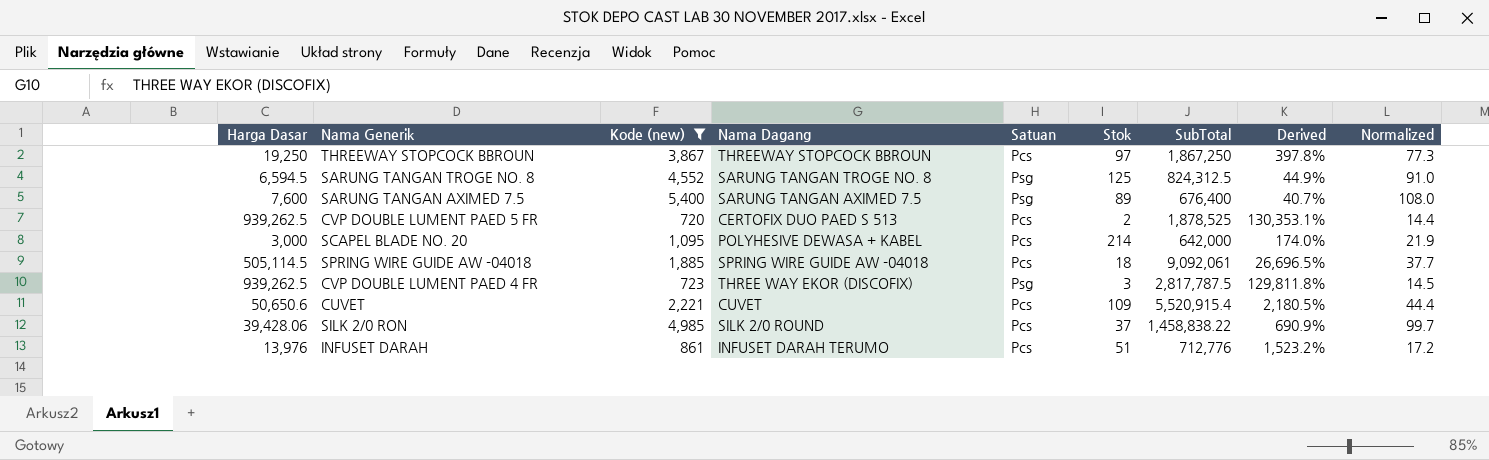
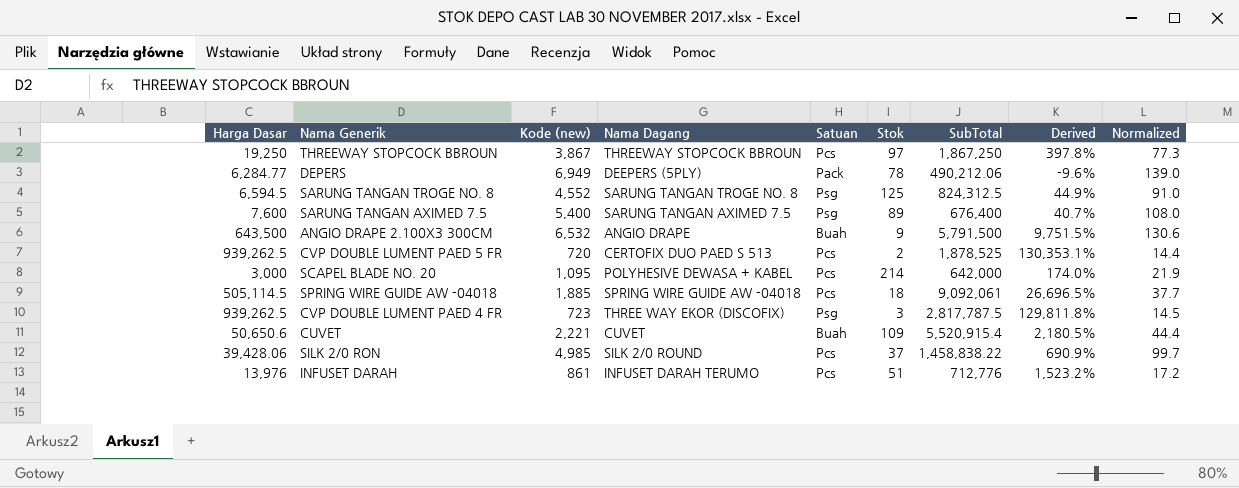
filter: Kode (new) <= 5,400 -> none
CUVET | Satuan: Pcs -> Buah

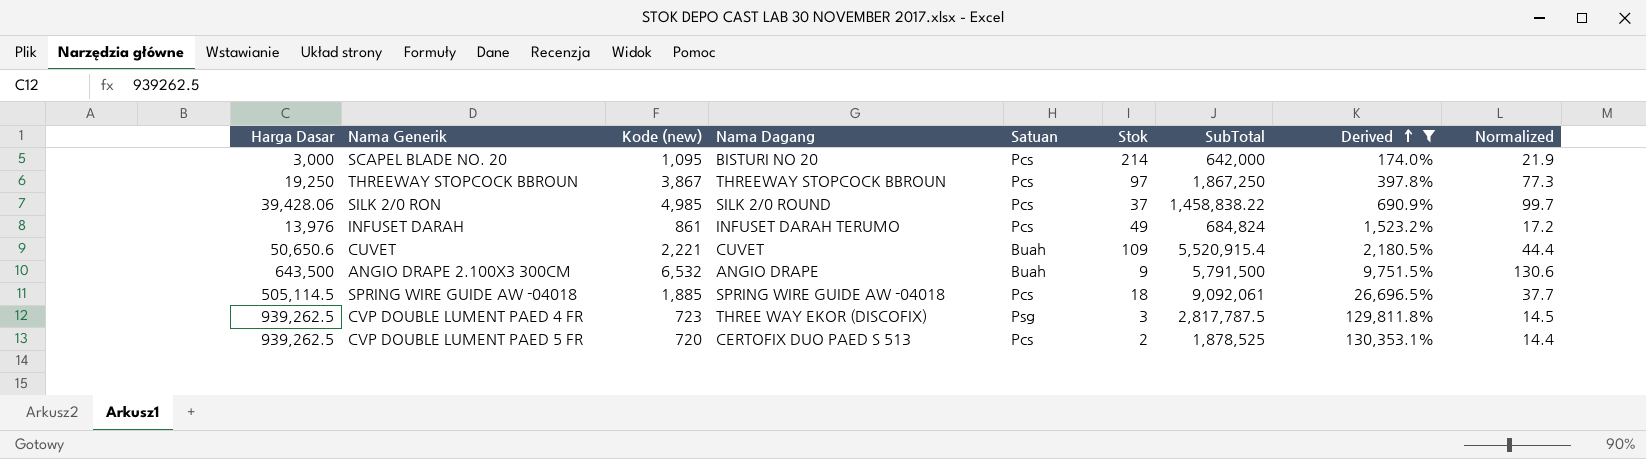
filter: none -> Derived >= 174.0%
row order: none -> Derived ascending
SCAPEL BLADE NO. 20 | Nama Dagang: POLYHESIVE DEWASA + KABEL -> BISTURI NO 20
INFUSET DARAH | Stok: 51 -> 49
INFUSET DARAH | SubTotal: 712,776 -> 684,824

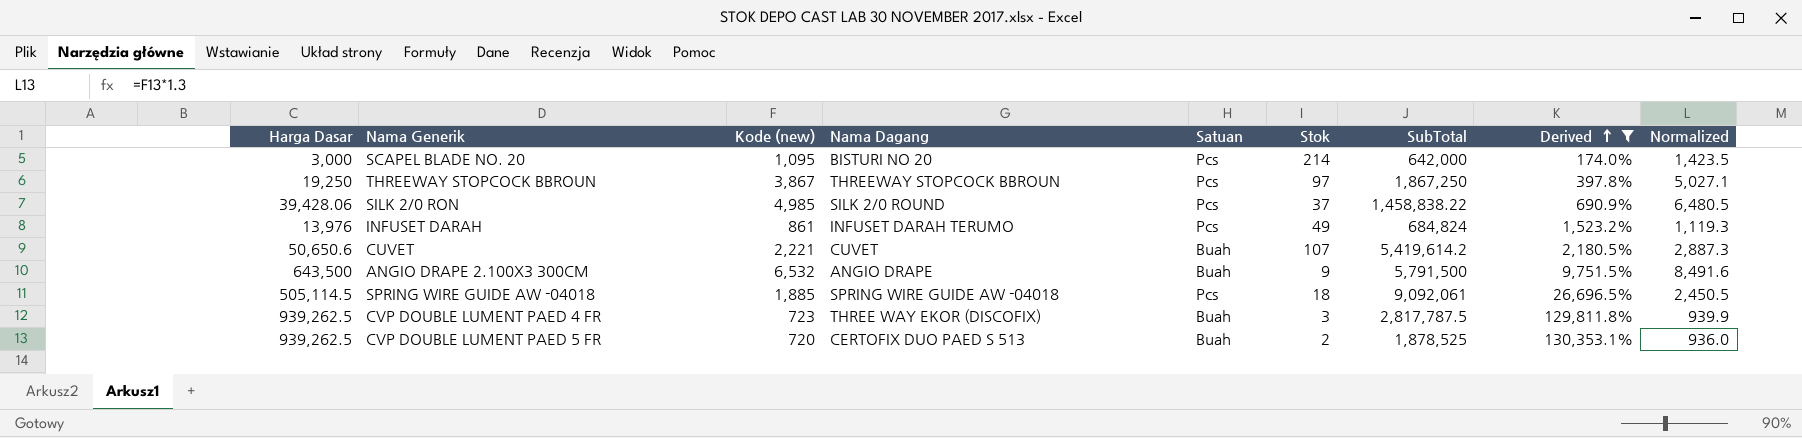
column Normalized | formula: [Kode (new)] * 0.02 -> [Kode (new)] * 1.3
CUVET | Stok: 109 -> 107
CUVET | SubTotal: 5,520,915.4 -> 5,419,614.2
CVP DOUBLE LUMENT PAED 4 FR | Satuan: Psg -> Buah
CVP DOUBLE LUMENT PAED 5 FR | Satuan: Pcs -> Buah

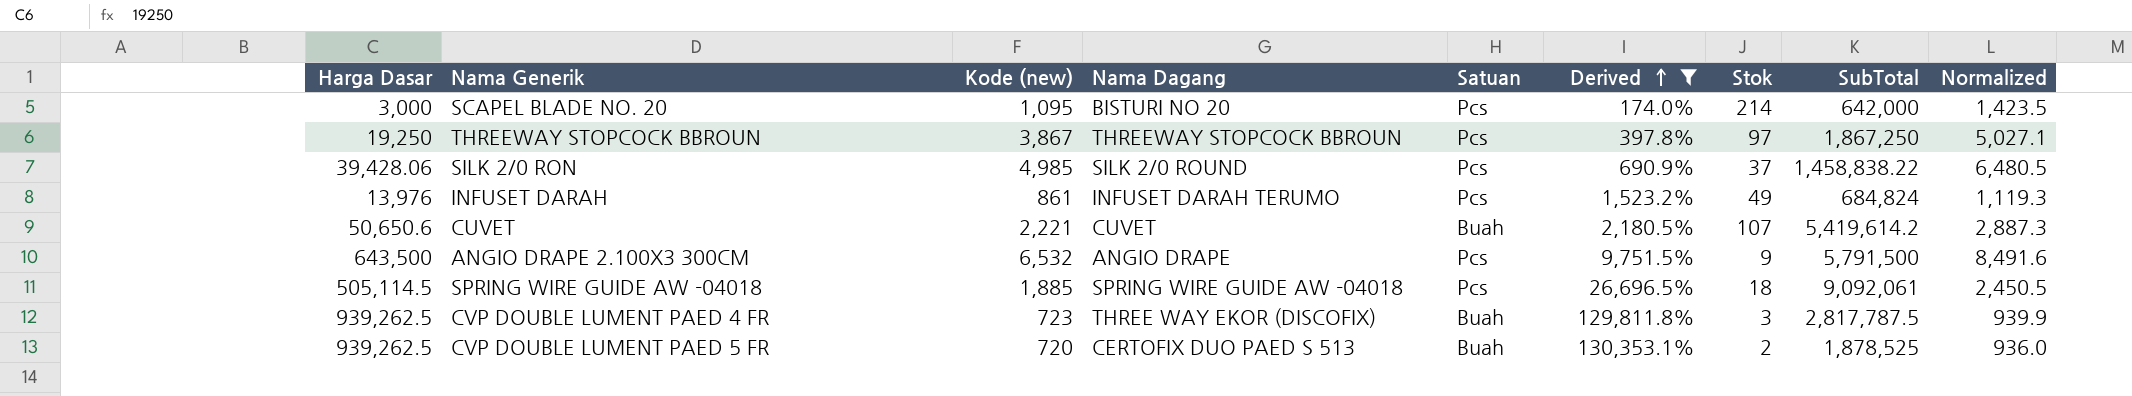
column Derived | position: 8 -> 6
ANGIO DRAPE 2.100X3 300CM | Satuan: Buah -> Pcs

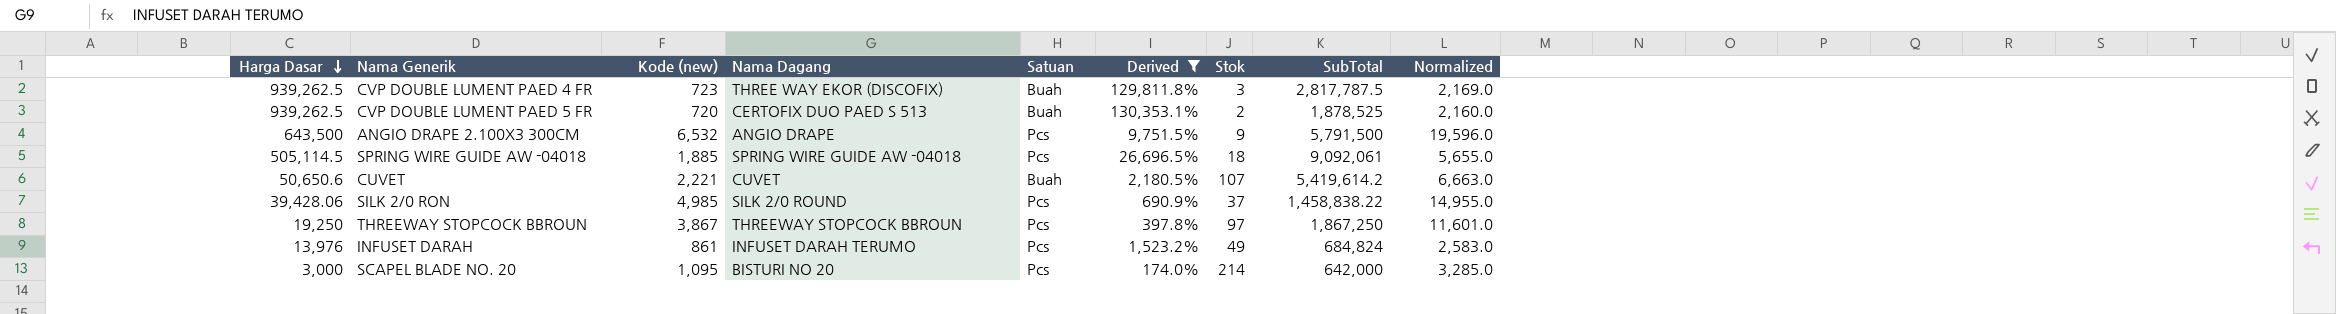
row order: Derived ascending -> Harga Dasar descending
column Normalized | formula: [Kode (new)] * 1.3 -> [Kode (new)] * 3

